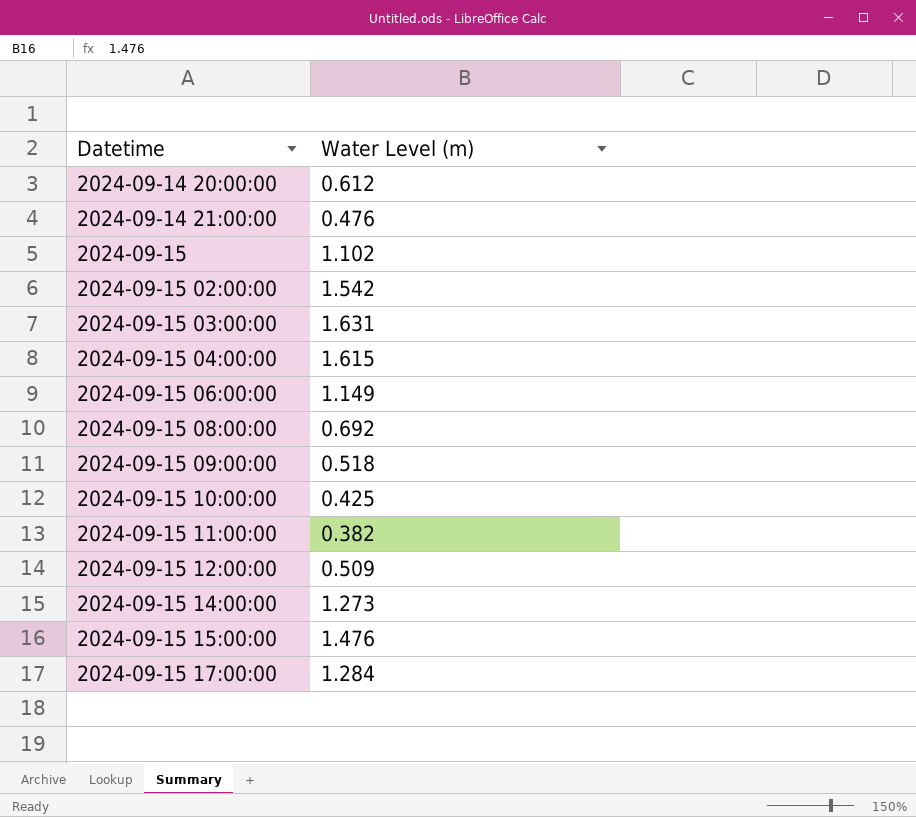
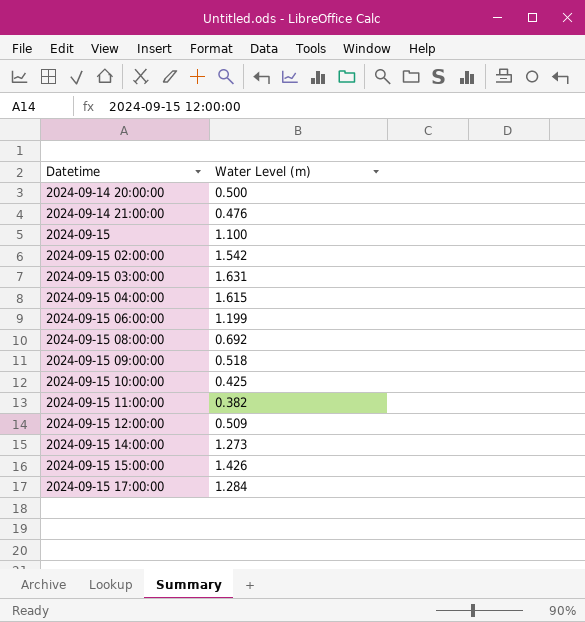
2024-09-14 20:00:00 | Water Level (m): 0.612 -> 0.500
2024-09-15 | Water Level (m): 1.102 -> 1.100
2024-09-15 06:00:00 | Water Level (m): 1.149 -> 1.199
2024-09-15 15:00:00 | Water Level (m): 1.476 -> 1.426

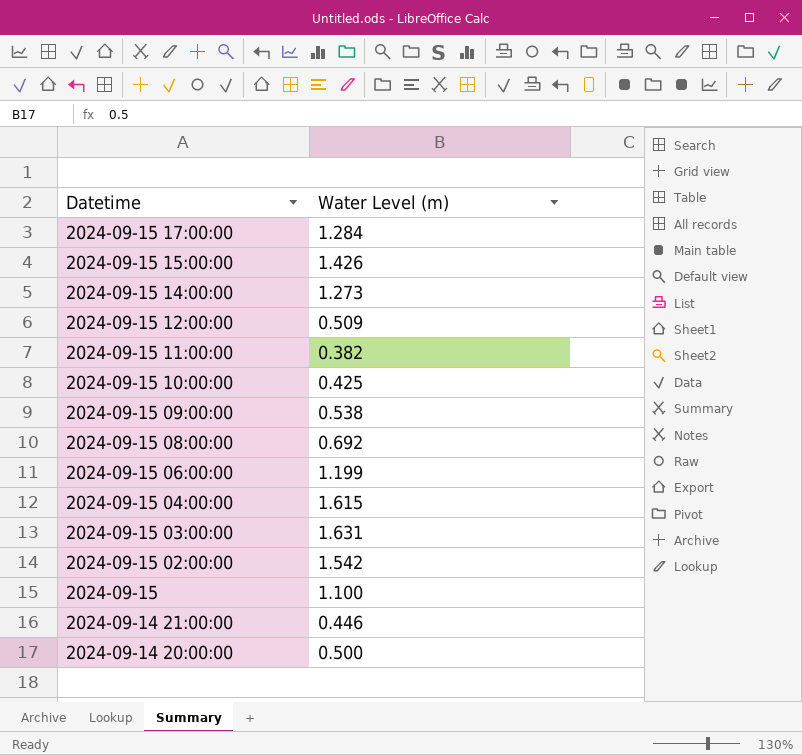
row order: Datetime ascending -> Datetime descending
2024-09-15 09:00:00 | Water Level (m): 0.518 -> 0.538
2024-09-14 21:00:00 | Water Level (m): 0.476 -> 0.446

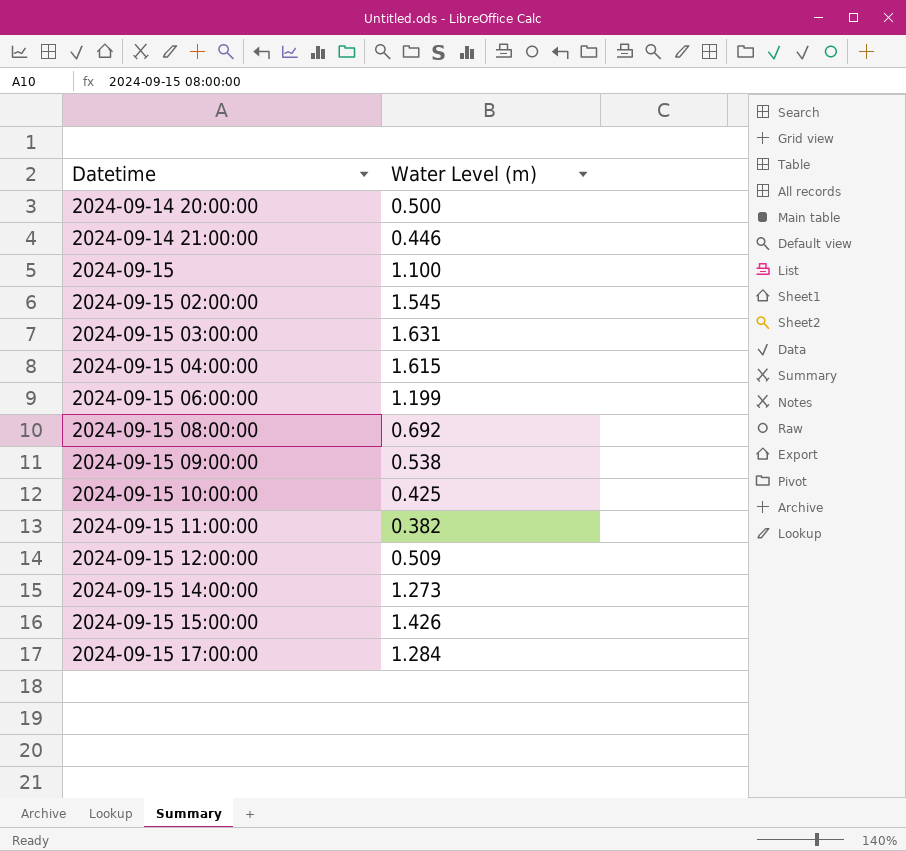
row order: Datetime descending -> Datetime ascending
2024-09-15 02:00:00 | Water Level (m): 1.542 -> 1.545

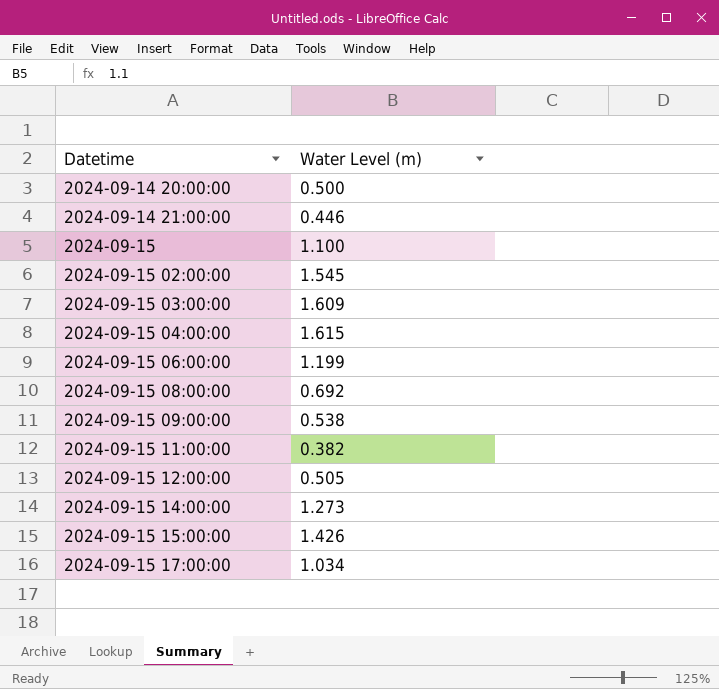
row 2024-09-15 10:00:00: 0.425 -> none
2024-09-15 03:00:00 | Water Level (m): 1.631 -> 1.609
2024-09-15 12:00:00 | Water Level (m): 0.509 -> 0.505
2024-09-15 17:00:00 | Water Level (m): 1.284 -> 1.034

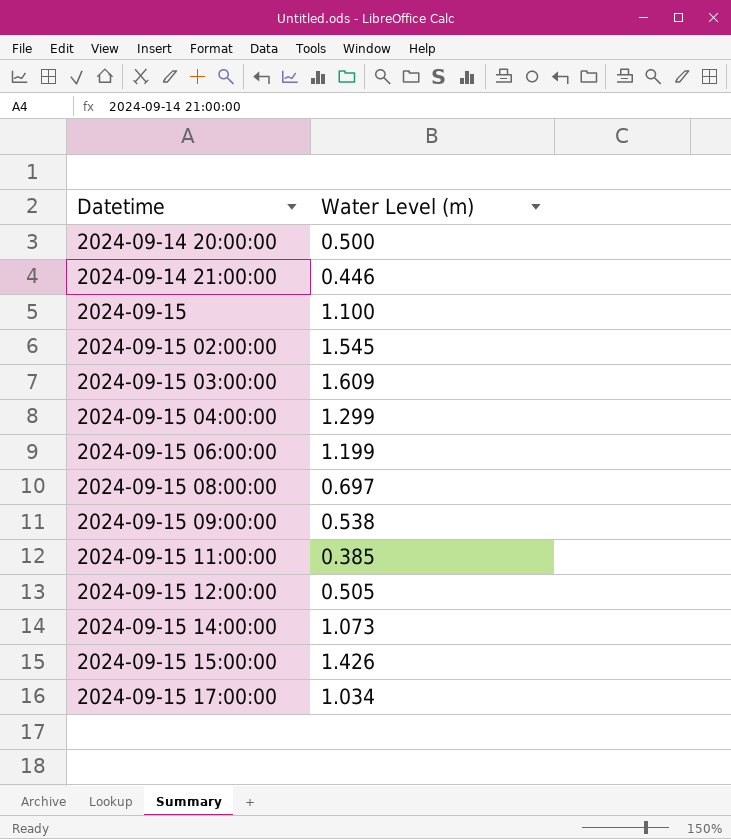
2024-09-15 04:00:00 | Water Level (m): 1.615 -> 1.299
2024-09-15 08:00:00 | Water Level (m): 0.692 -> 0.697
2024-09-15 11:00:00 | Water Level (m): 0.382 -> 0.385
2024-09-15 14:00:00 | Water Level (m): 1.273 -> 1.073

